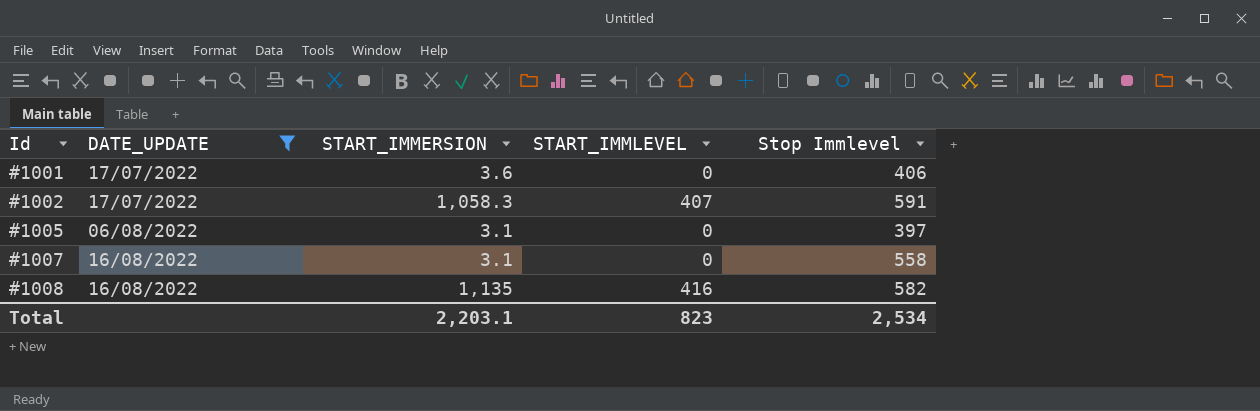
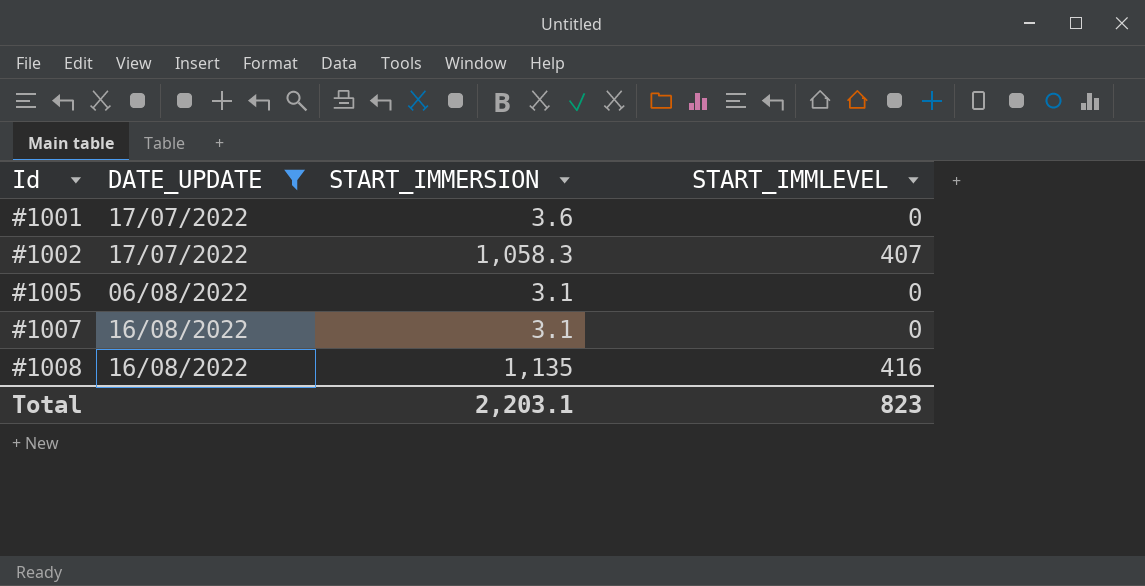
column Stop Immlevel | position: 5 -> none

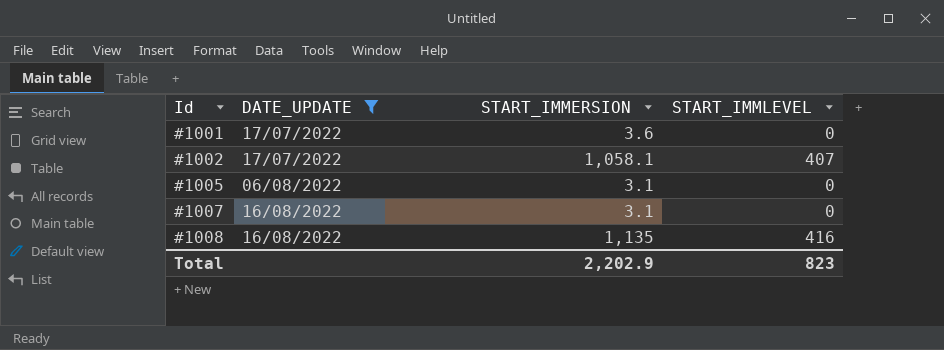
#1002 | START_IMMERSION: 1,058.3 -> 1,058.1
Total | START_IMMERSION: 2,203.1 -> 2,202.9

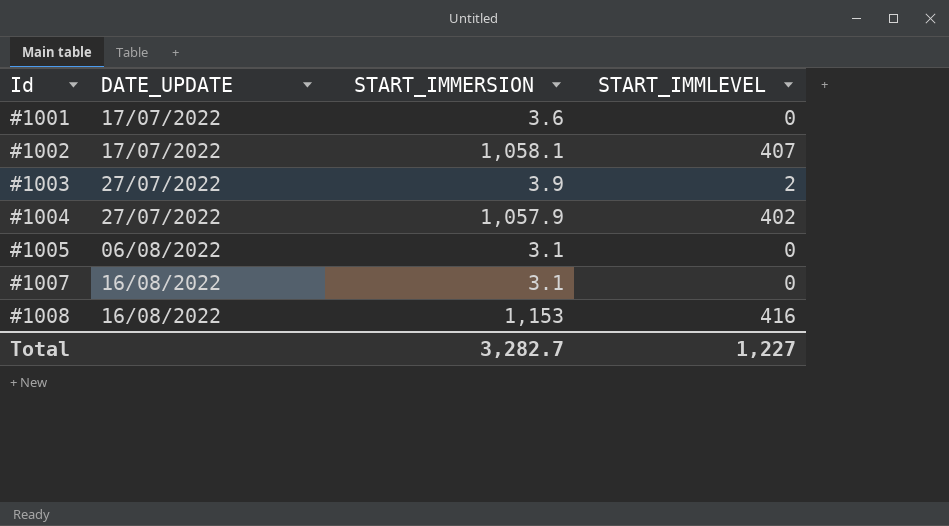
filter: DATE_UPDATE != 27/07/2022 -> none
#1008 | START_IMMERSION: 1,135 -> 1,153
Total | START_IMMERSION: 2,202.9 -> 3,282.7
Total | START_IMMLEVEL: 823 -> 1,227

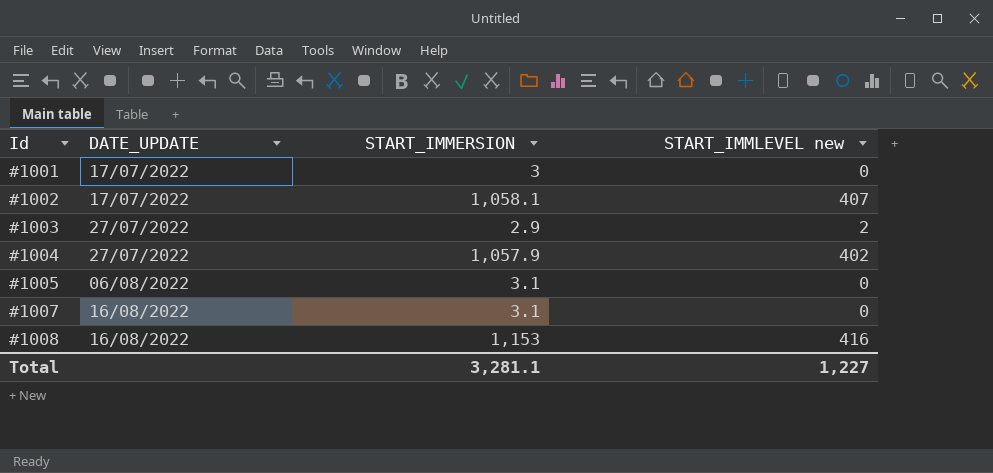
column name: START_IMMLEVEL -> START_IMMLEVEL new
#1001 | START_IMMERSION: 3.6 -> 3
#1003 | START_IMMERSION: 3.9 -> 2.9
Total | START_IMMERSION: 3,282.7 -> 3,281.1

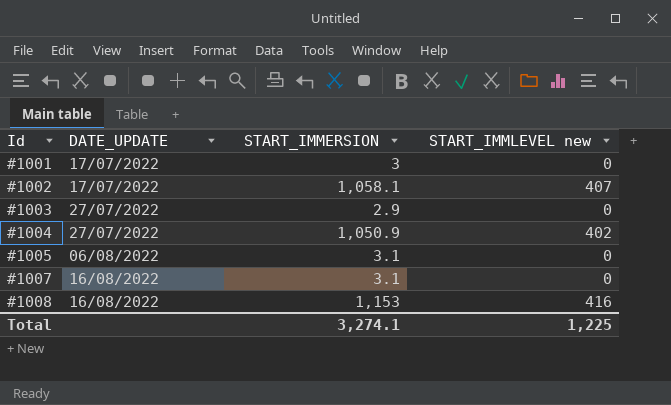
#1003 | START_IMMLEVEL new: 2 -> 0
#1004 | START_IMMERSION: 1,057.9 -> 1,050.9
Total | START_IMMERSION: 3,281.1 -> 3,274.1
Total | START_IMMLEVEL new: 1,227 -> 1,225

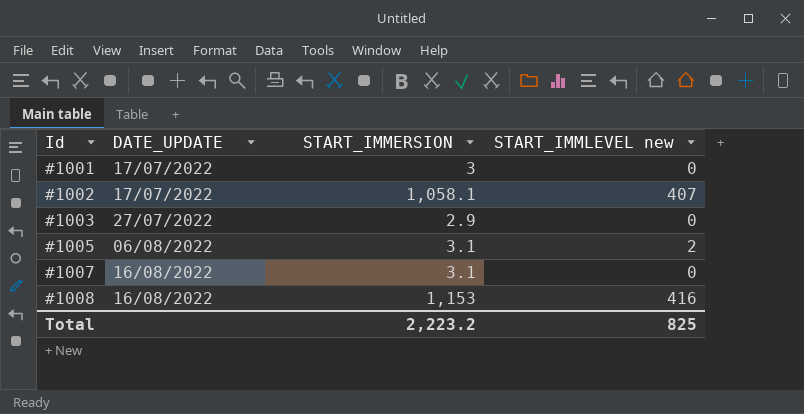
row #1004: 27/07/2022 | 1,050.9 | 402 -> none
#1005 | START_IMMLEVEL new: 0 -> 2
Total | START_IMMERSION: 3,274.1 -> 2,223.2
Total | START_IMMLEVEL new: 1,225 -> 825

